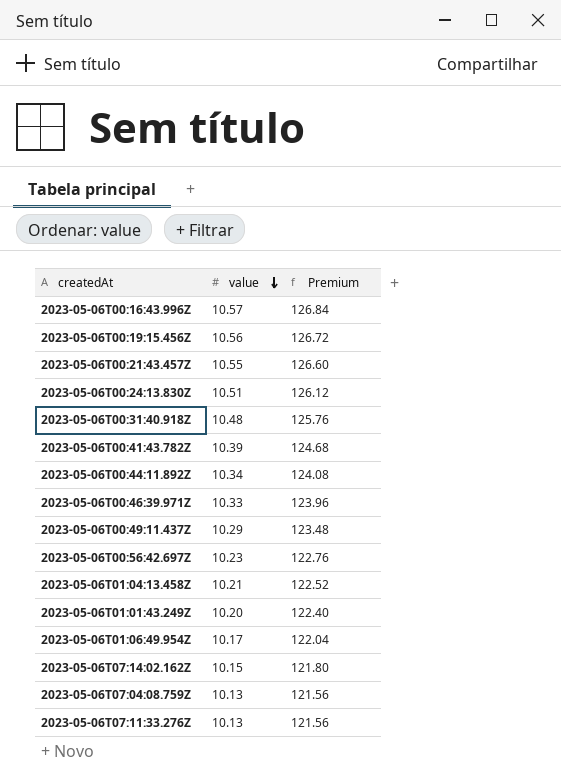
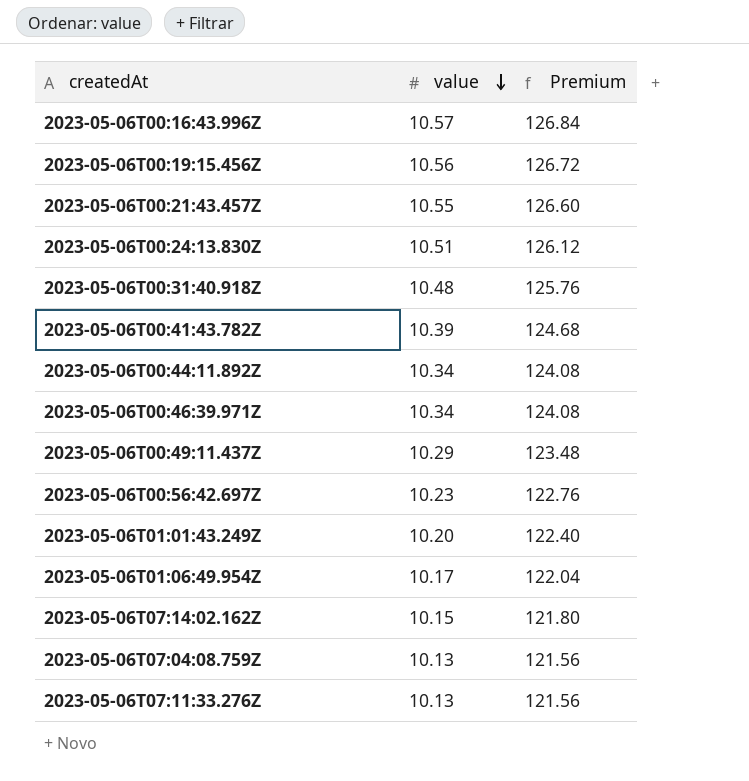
row 2023-05-06T01:04:13.458Z: 10.21 | 122.52 -> none
2023-05-06T00:46:39.971Z | value: 10.33 -> 10.34
2023-05-06T00:46:39.971Z | Premium: 123.96 -> 124.08

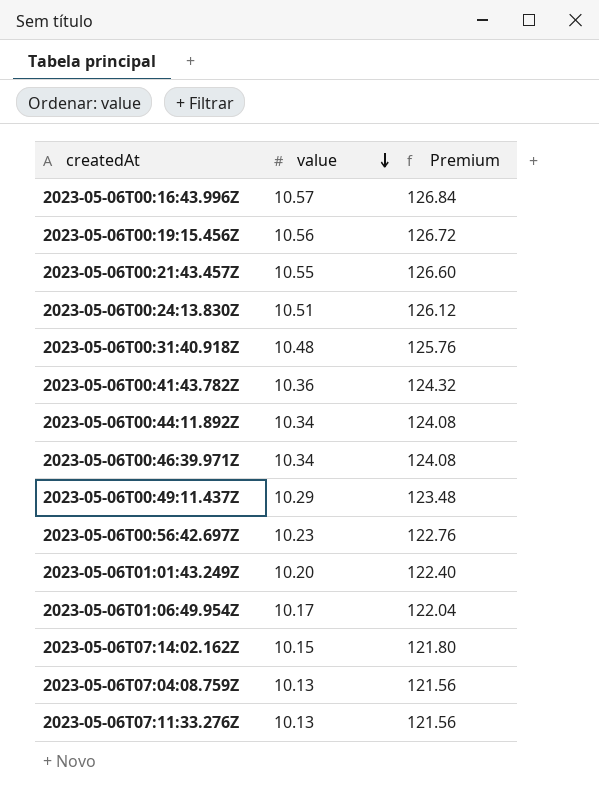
2023-05-06T00:41:43.782Z | value: 10.39 -> 10.36
2023-05-06T00:41:43.782Z | Premium: 124.68 -> 124.32

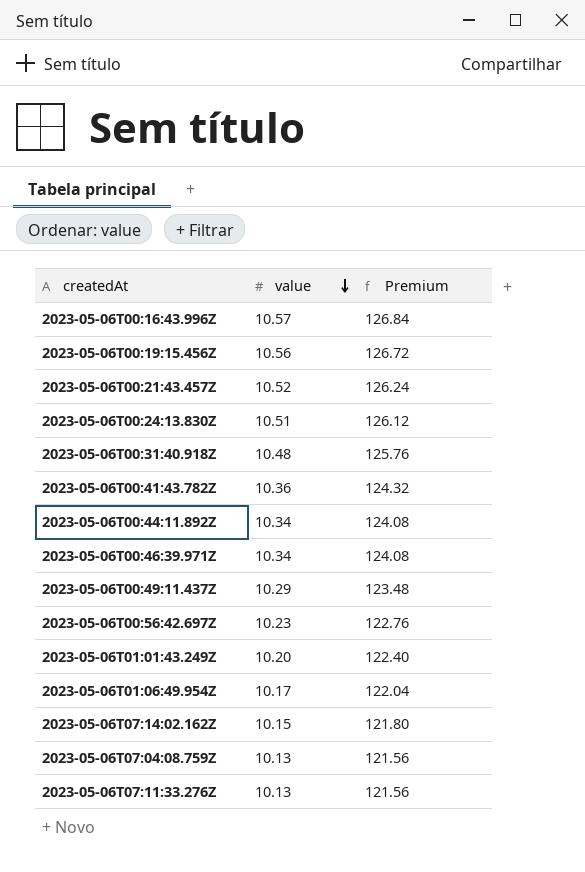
2023-05-06T00:21:43.457Z | value: 10.55 -> 10.52
2023-05-06T00:21:43.457Z | Premium: 126.60 -> 126.24

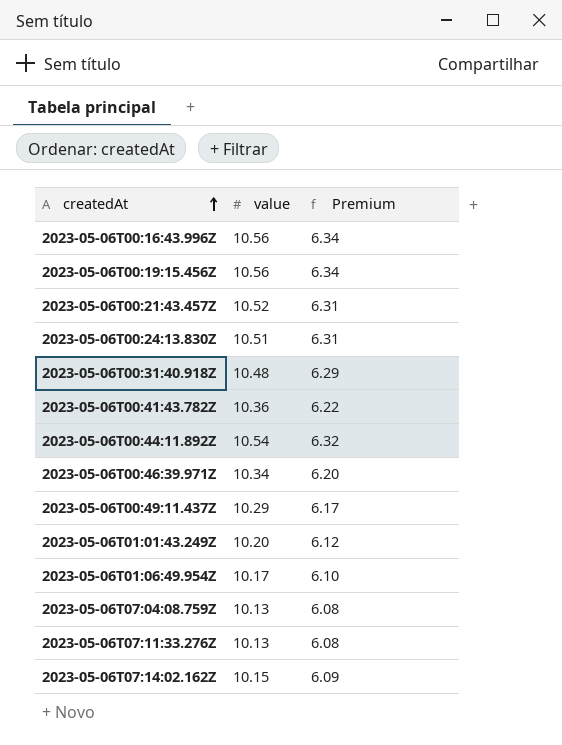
row order: value descending -> createdAt ascending
column Premium | formula: [value] * 12 -> [value] * 0.6
row 2023-05-06T00:56:42.697Z: 10.23 | 122.76 -> none
2023-05-06T00:16:43.996Z | value: 10.57 -> 10.56
2023-05-06T00:44:11.892Z | value: 10.34 -> 10.54

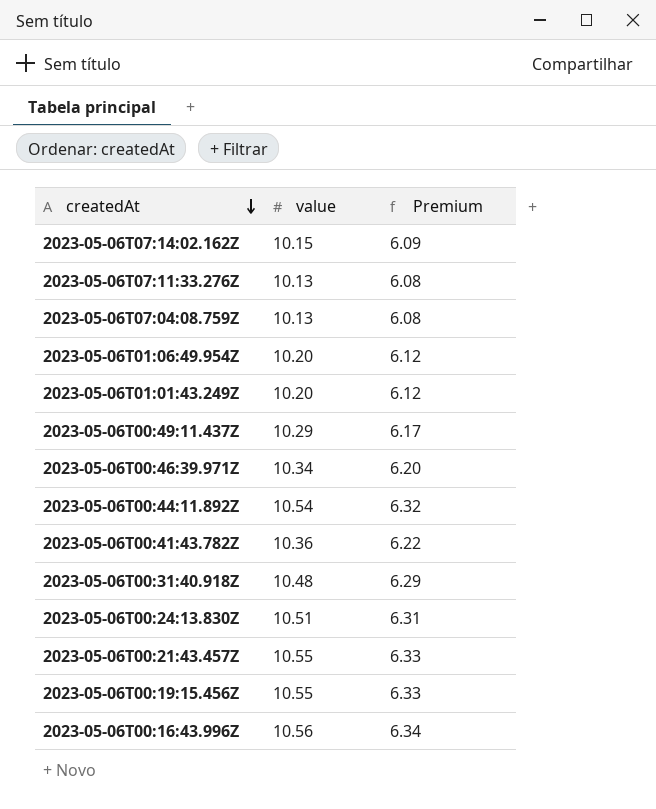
row order: createdAt ascending -> createdAt descending
2023-05-06T01:06:49.954Z | value: 10.17 -> 10.20
2023-05-06T01:06:49.954Z | Premium: 6.10 -> 6.12
2023-05-06T00:21:43.457Z | value: 10.52 -> 10.55
2023-05-06T00:21:43.457Z | Premium: 6.31 -> 6.33
2023-05-06T00:19:15.456Z | value: 10.56 -> 10.55
2023-05-06T00:19:15.456Z | Premium: 6.34 -> 6.33

